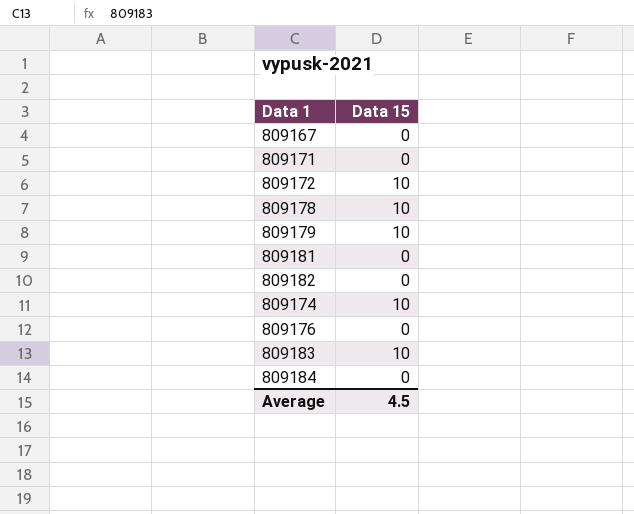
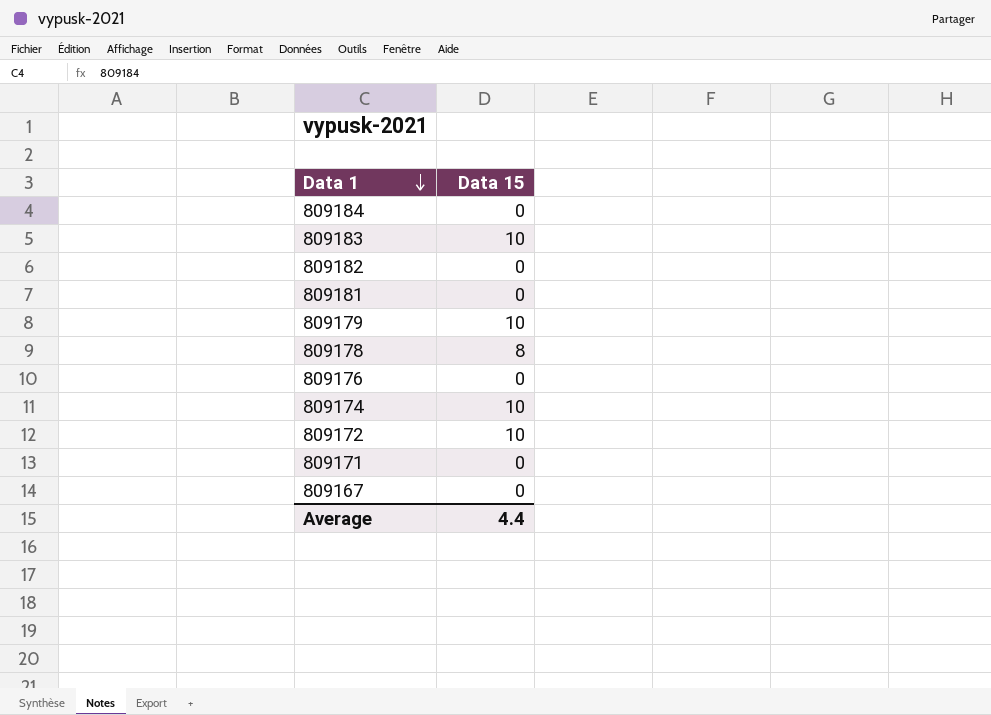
row order: none -> Data 1 descending
809178 | Data 15: 10 -> 8
Average | Data 15: 4.5 -> 4.4

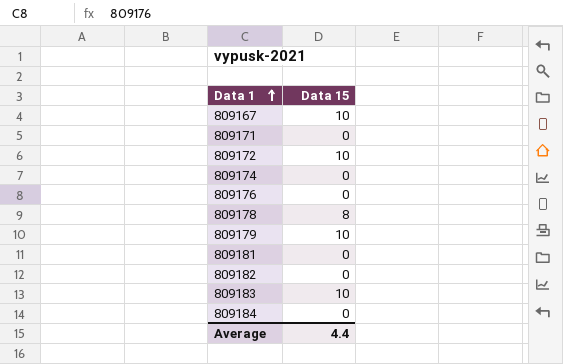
row order: Data 1 descending -> Data 1 ascending
809167 | Data 15: 0 -> 10
809174 | Data 15: 10 -> 0

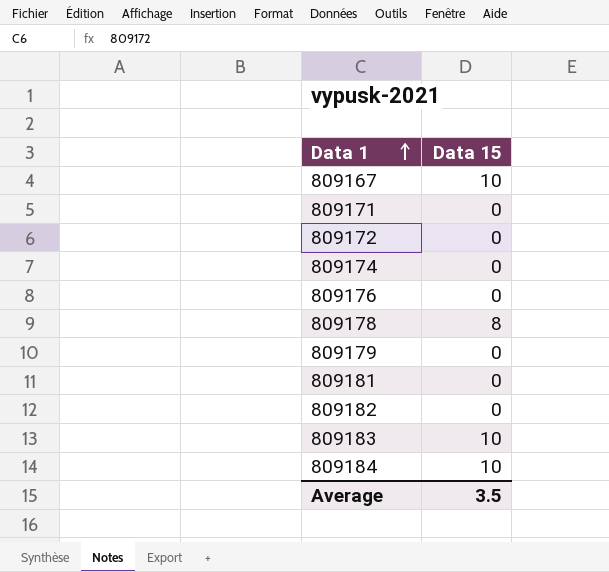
809172 | Data 15: 10 -> 0
809179 | Data 15: 10 -> 0
809184 | Data 15: 0 -> 10
Average | Data 15: 4.4 -> 3.5

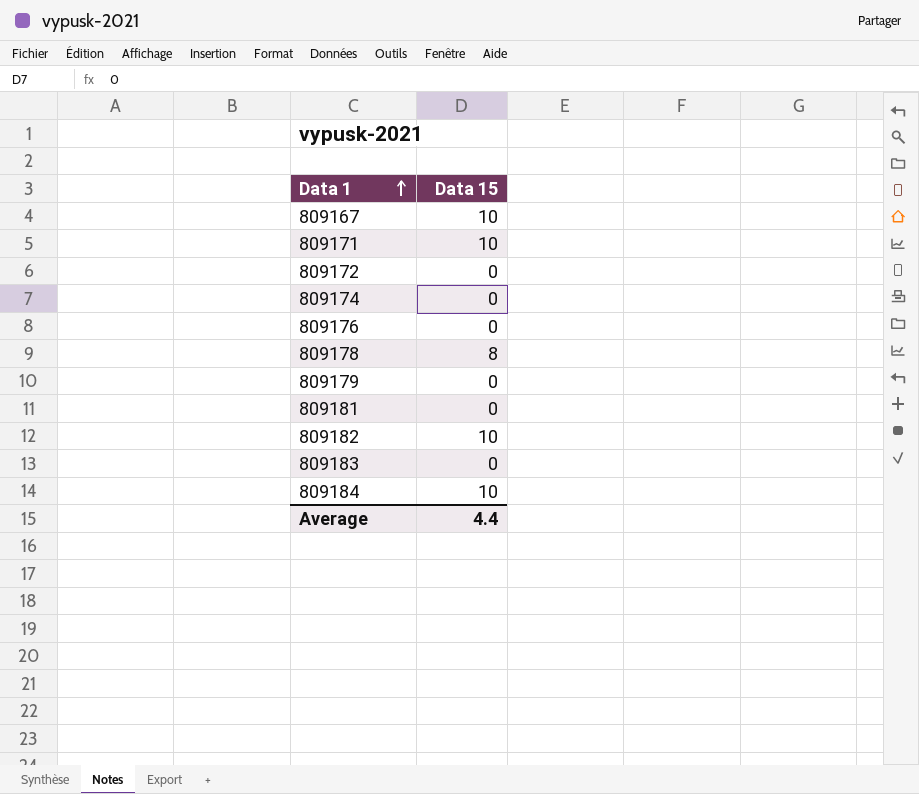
809171 | Data 15: 0 -> 10
809182 | Data 15: 0 -> 10
809183 | Data 15: 10 -> 0
Average | Data 15: 3.5 -> 4.4

